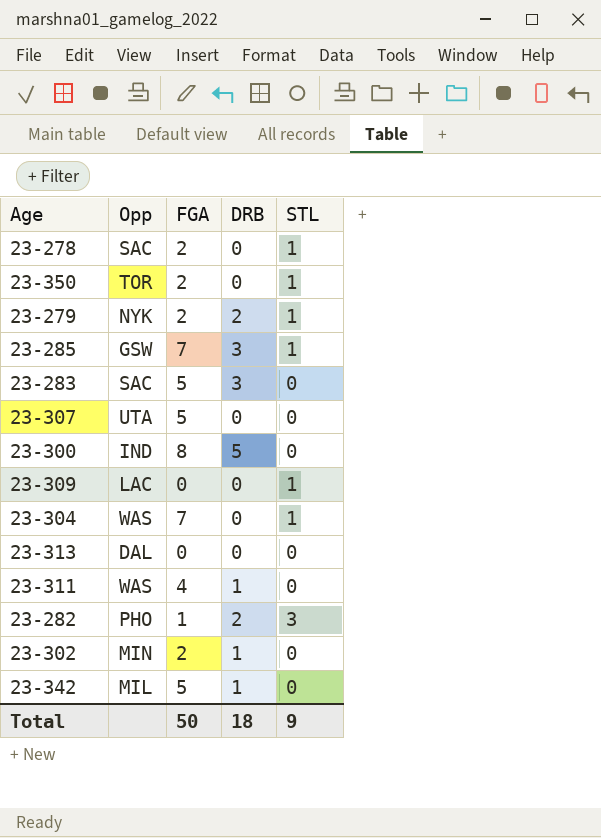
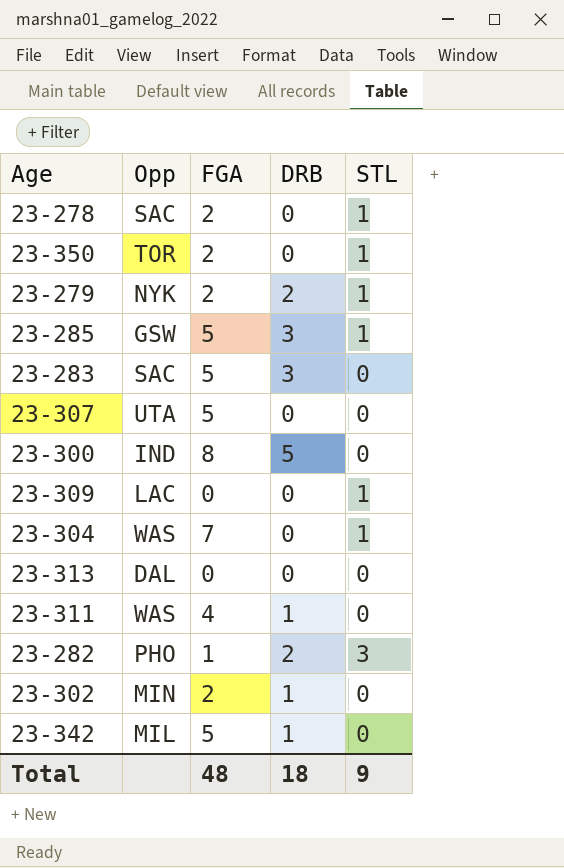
23-285 | FGA: 7 -> 5
Total | FGA: 50 -> 48

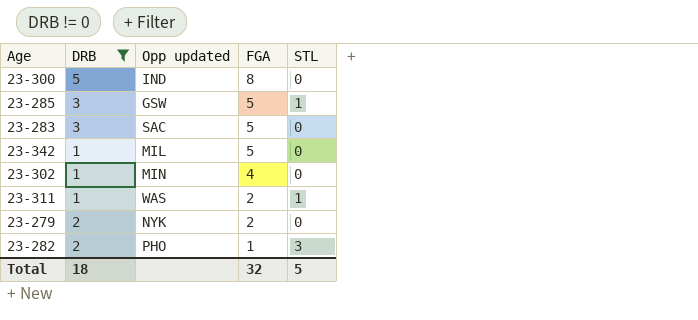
filter: none -> DRB != 0
row order: none -> FGA descending
column DRB | position: 4 -> 2
column name: Opp -> Opp updated
23-302 | FGA: 2 -> 4
23-311 | FGA: 4 -> 2
23-311 | STL: 0 -> 1
23-279 | STL: 1 -> 0
Total | FGA: 48 -> 32
Total | STL: 9 -> 5

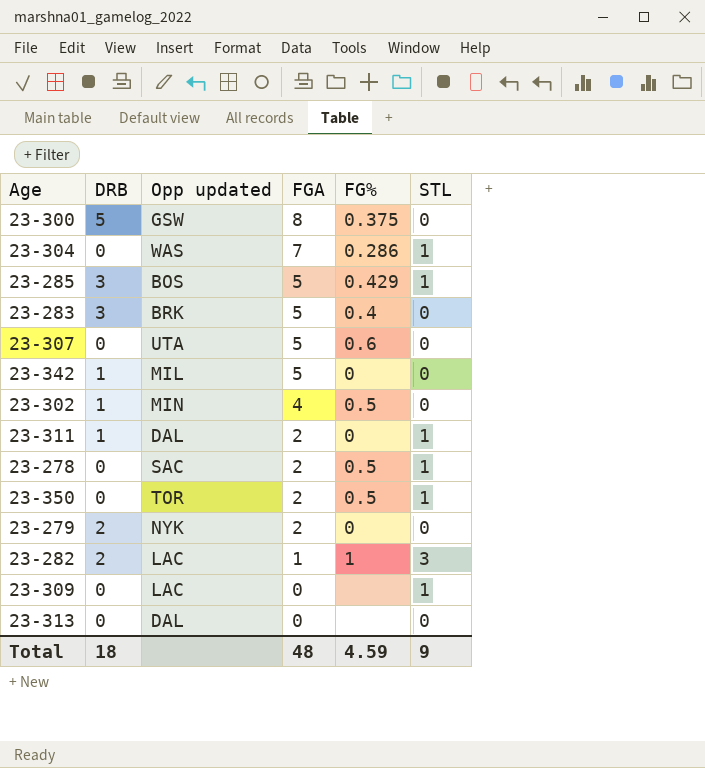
filter: DRB != 0 -> none
column FG% | position: none -> 5
23-300 | Opp updated: IND -> GSW
23-285 | Opp updated: GSW -> BOS
23-283 | Opp updated: SAC -> BRK
23-311 | Opp updated: WAS -> DAL
23-282 | Opp updated: PHO -> LAC
Total | FGA: 32 -> 48
Total | STL: 5 -> 9

